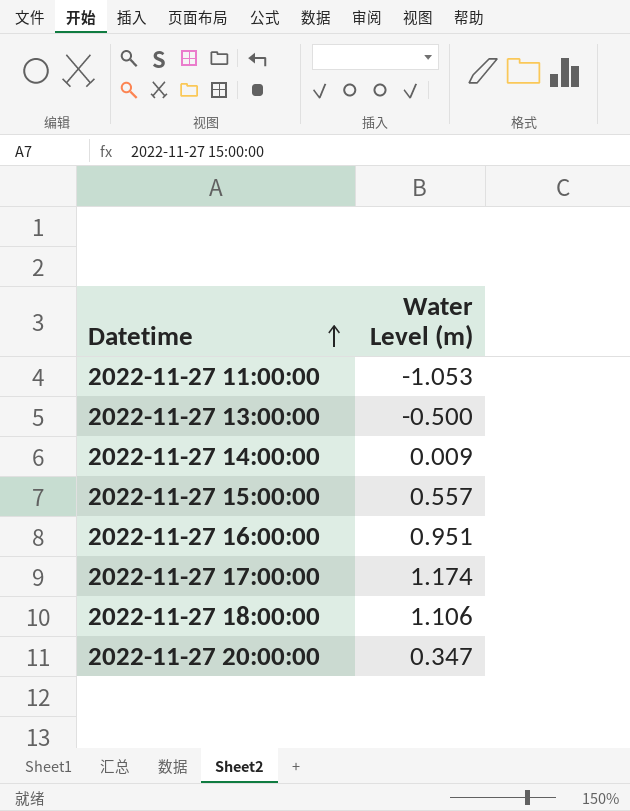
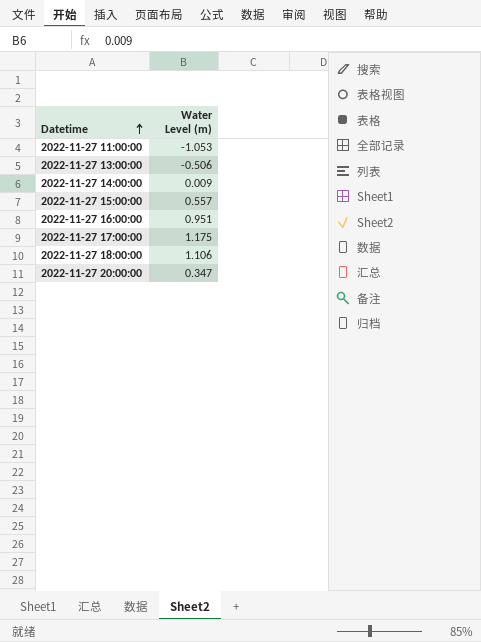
2022-11-27 13:00:00 | Water Level (m): -0.500 -> -0.506
2022-11-27 17:00:00 | Water Level (m): 1.174 -> 1.175

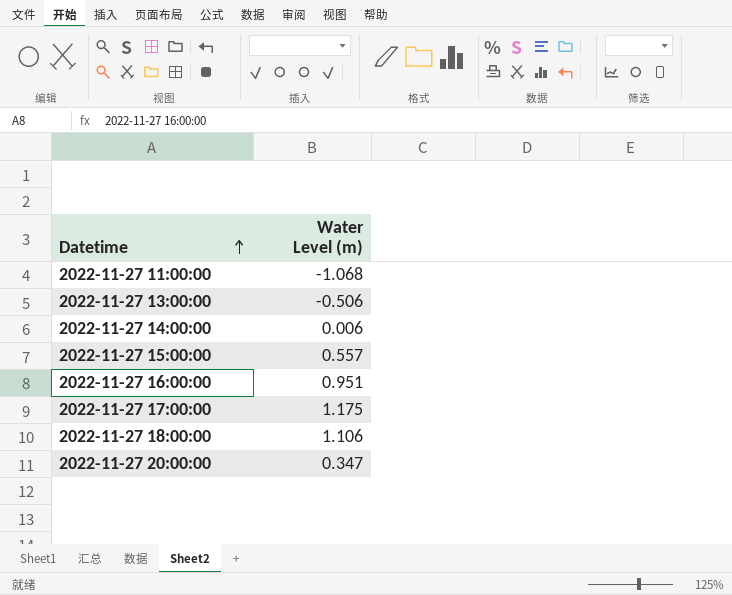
2022-11-27 11:00:00 | Water Level (m): -1.053 -> -1.068
2022-11-27 14:00:00 | Water Level (m): 0.009 -> 0.006

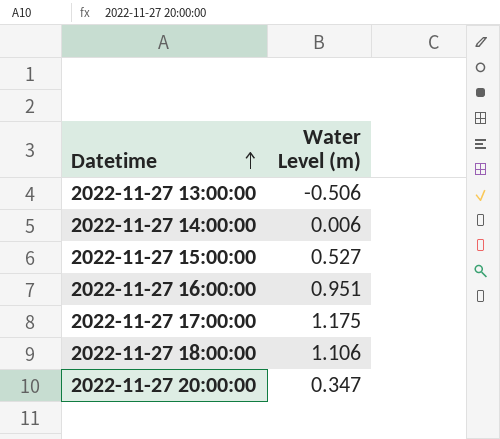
row 2022-11-27 11:00:00: -1.068 -> none
2022-11-27 15:00:00 | Water Level (m): 0.557 -> 0.527

